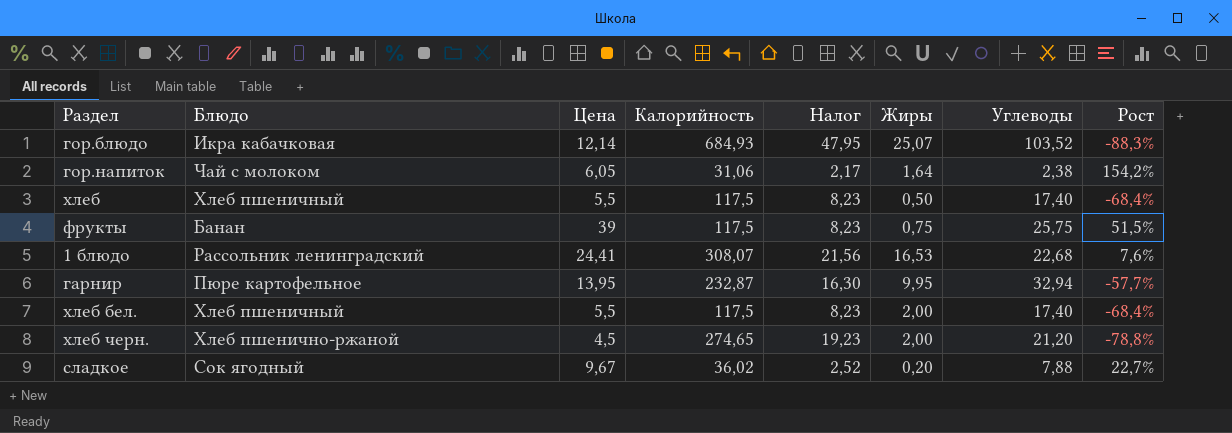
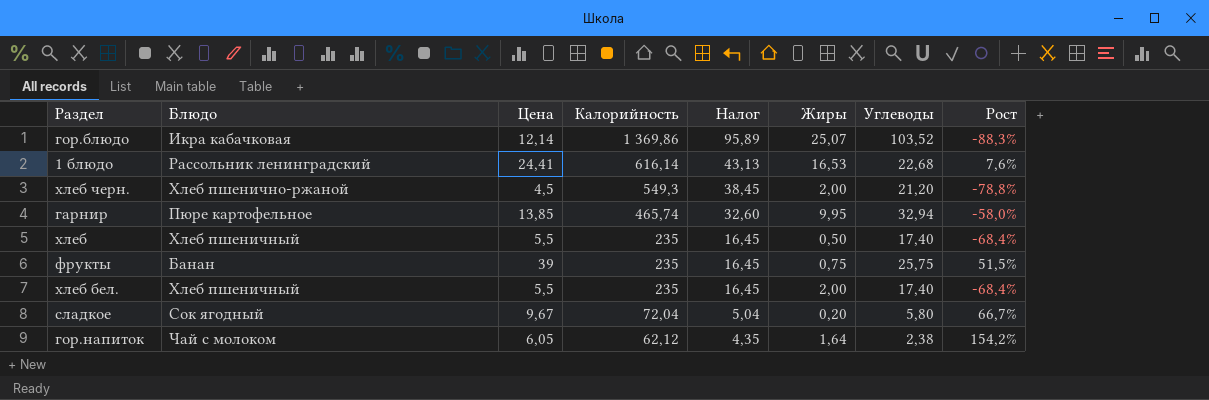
row order: none -> Калорийность descending
гор.блюдо | Калорийность: 684,93 -> 1 369,86
гор.блюдо | Налог: 47,95 -> 95,89
1 блюдо | Калорийность: 308,07 -> 616,14
1 блюдо | Налог: 21,56 -> 43,13
хлеб черн. | Калорийность: 274,65 -> 549,3
хлеб черн. | Налог: 19,23 -> 38,45
гарнир | Цена: 13,95 -> 13,85
гарнир | Калорийность: 232,87 -> 465,74
гарнир | Налог: 16,30 -> 32,60
гарнир | Рост: -57,7% -> -58,0%
хлеб | Калорийность: 117,5 -> 235
хлеб | Налог: 8,23 -> 16,45
фрукты | Калорийность: 117,5 -> 235
фрукты | Налог: 8,23 -> 16,45
хлеб бел. | Калорийность: 117,5 -> 235
хлеб бел. | Налог: 8,23 -> 16,45
сладкое | Калорийность: 36,02 -> 72,04
сладкое | Налог: 2,52 -> 5,04
сладкое | Углеводы: 7,88 -> 5,80
сладкое | Рост: 22,7% -> 66,7%
гор.напиток | Калорийность: 31,06 -> 62,12
гор.напиток | Налог: 2,17 -> 4,35

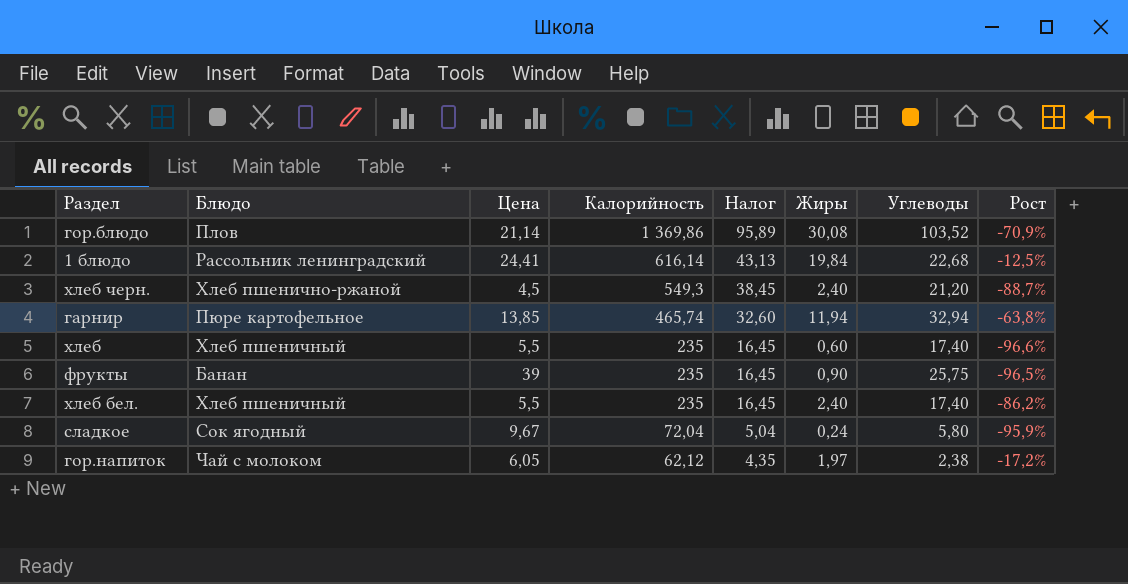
column Рост | formula: ([Цена] - [Углеводы]) / [Углеводы] -> ([Жиры] - [Углеводы]) / [Углеводы]
гор.блюдо | Блюдо: Икра кабачковая -> Плов
гор.блюдо | Цена: 12,14 -> 21,14
гор.блюдо | Жиры: 25,07 -> 30,08
1 блюдо | Жиры: 16,53 -> 19,84
хлеб черн. | Жиры: 2,00 -> 2,40
гарнир | Жиры: 9,95 -> 11,94
хлеб | Жиры: 0,50 -> 0,60
фрукты | Жиры: 0,75 -> 0,90
хлеб бел. | Жиры: 2,00 -> 2,40
сладкое | Жиры: 0,20 -> 0,24
гор.напиток | Жиры: 1,64 -> 1,97

